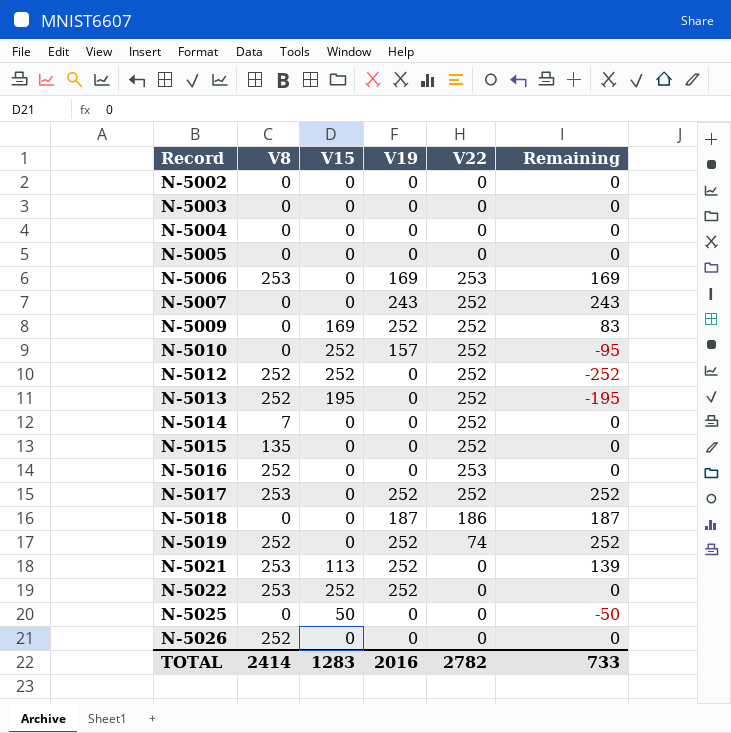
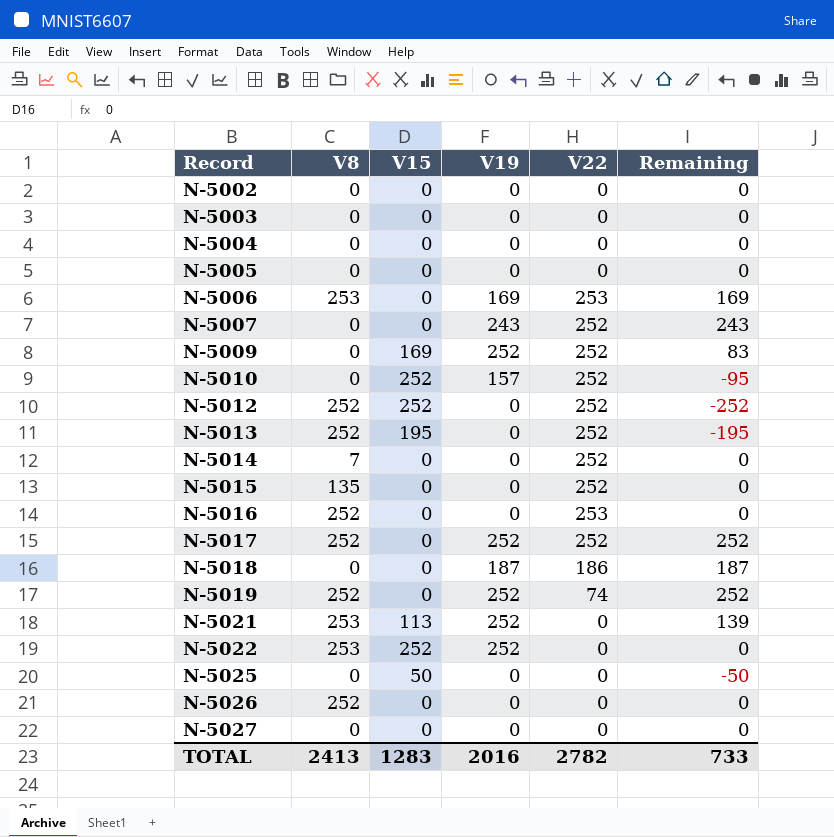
N-5017 | V8: 253 -> 252
row N-5027: none -> 0 | 0 | 0 | 0 | 0
TOTAL | V8: 2414 -> 2413

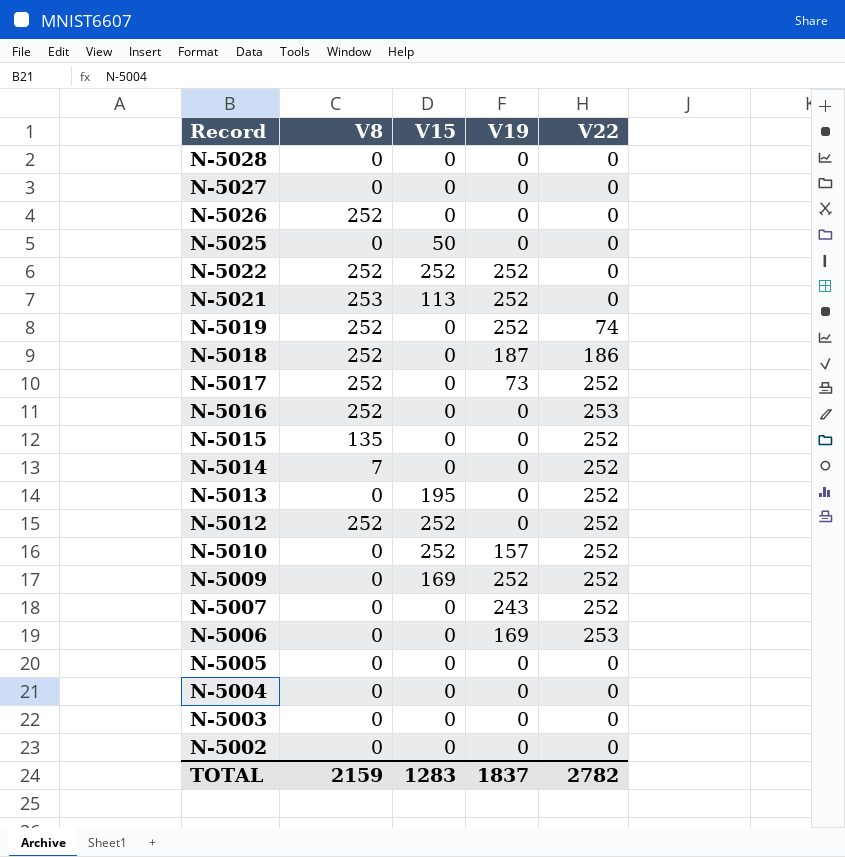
row order: Record ascending -> Record descending
column Remaining | formula: [V19] - [V15] -> none
row N-5028: none -> 0 | 0 | 0 | 0
N-5022 | V8: 253 -> 252
N-5018 | V8: 0 -> 252
N-5017 | V19: 252 -> 73
N-5013 | V8: 252 -> 0
N-5006 | V8: 253 -> 0
TOTAL | V8: 2413 -> 2159
TOTAL | V19: 2016 -> 1837

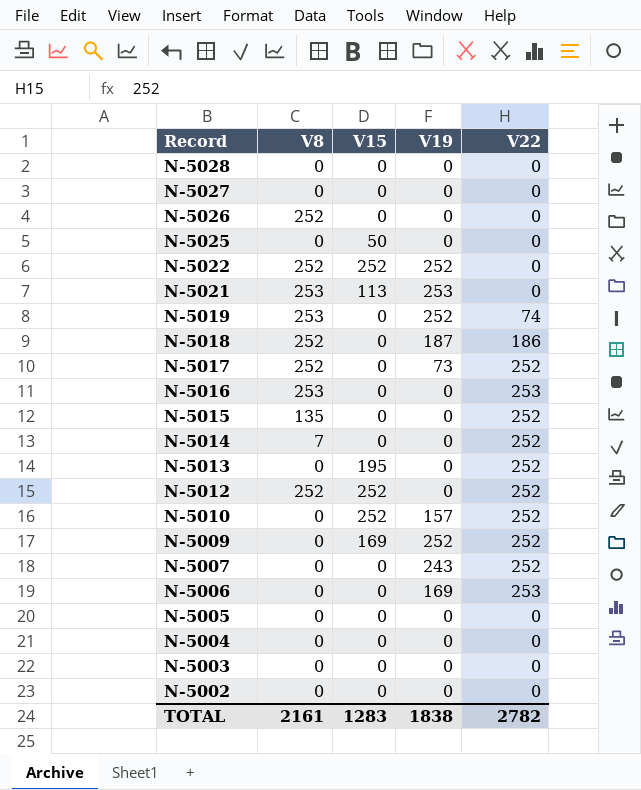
N-5021 | V19: 252 -> 253
N-5019 | V8: 252 -> 253
N-5016 | V8: 252 -> 253
TOTAL | V8: 2159 -> 2161
TOTAL | V19: 1837 -> 1838

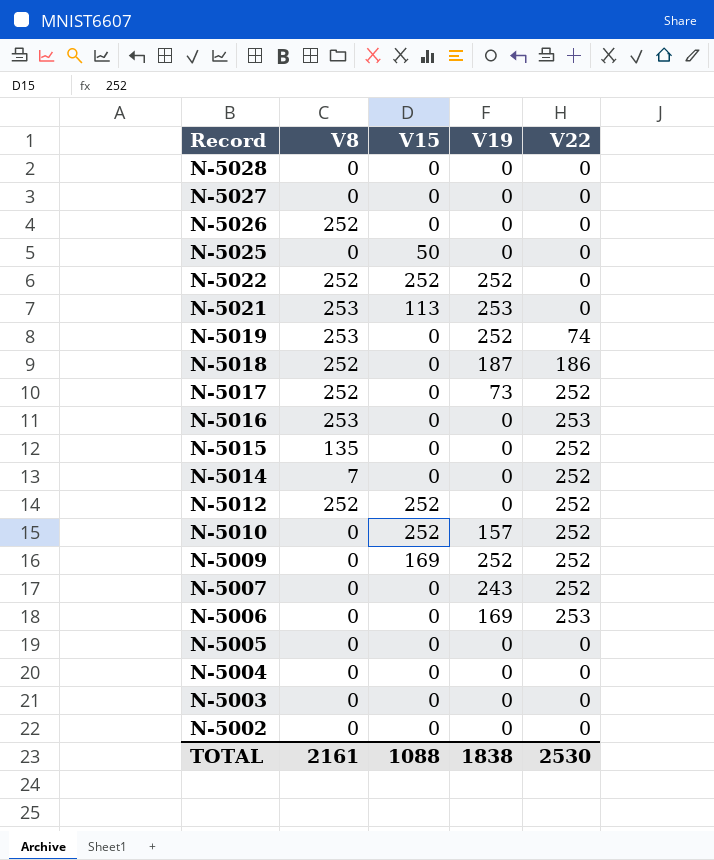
row N-5013: 0 | 195 | 0 | 252 -> none
TOTAL | V15: 1283 -> 1088
TOTAL | V22: 2782 -> 2530

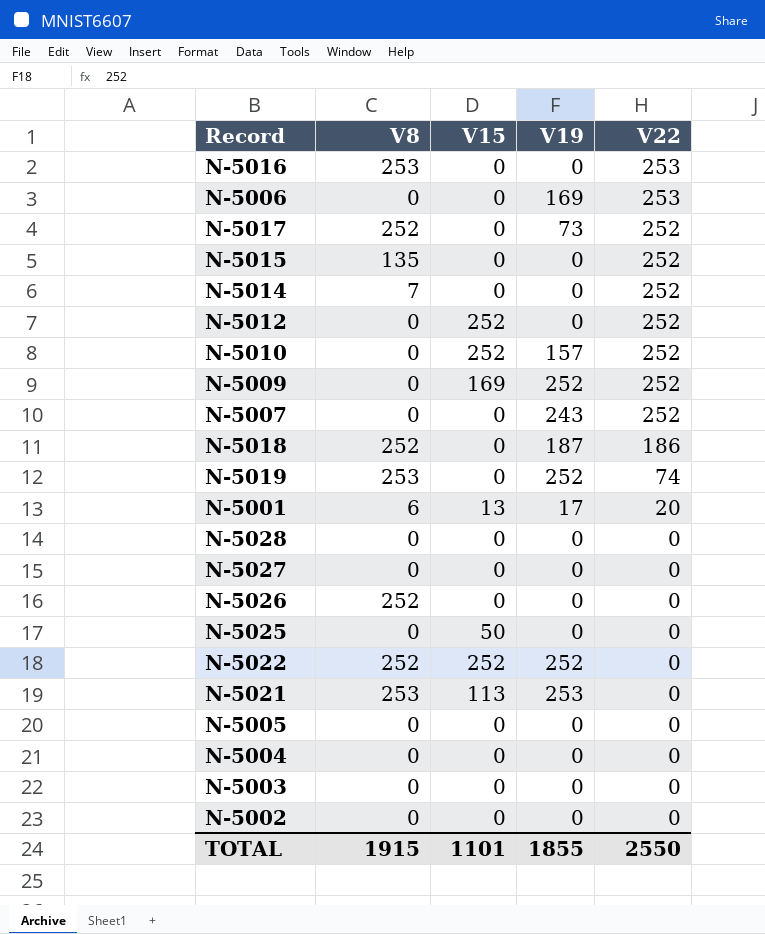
row order: Record descending -> V22 descending
N-5012 | V8: 252 -> 0
row N-5001: none -> 6 | 13 | 17 | 20
TOTAL | V8: 2161 -> 1915
TOTAL | V15: 1088 -> 1101
TOTAL | V19: 1838 -> 1855
TOTAL | V22: 2530 -> 2550

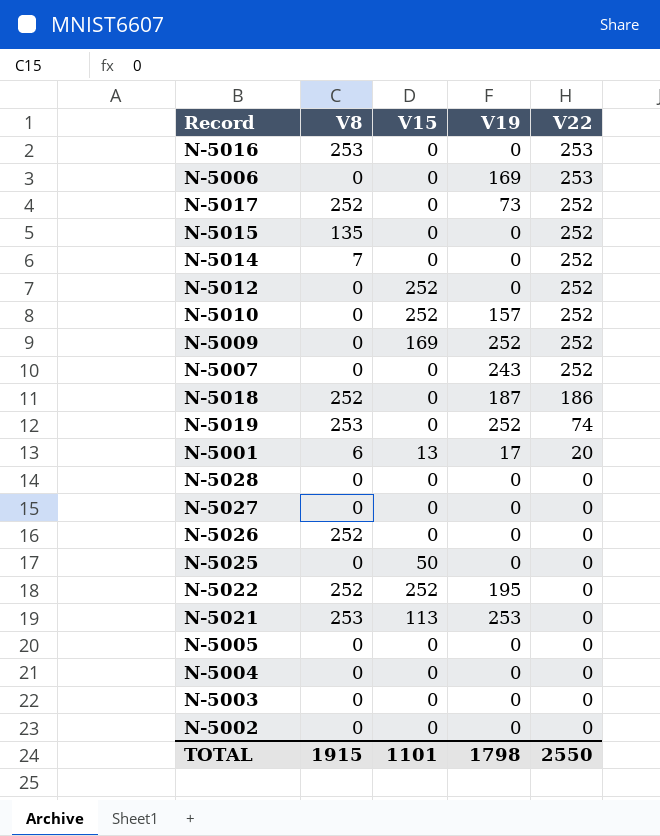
N-5022 | V19: 252 -> 195
TOTAL | V19: 1855 -> 1798

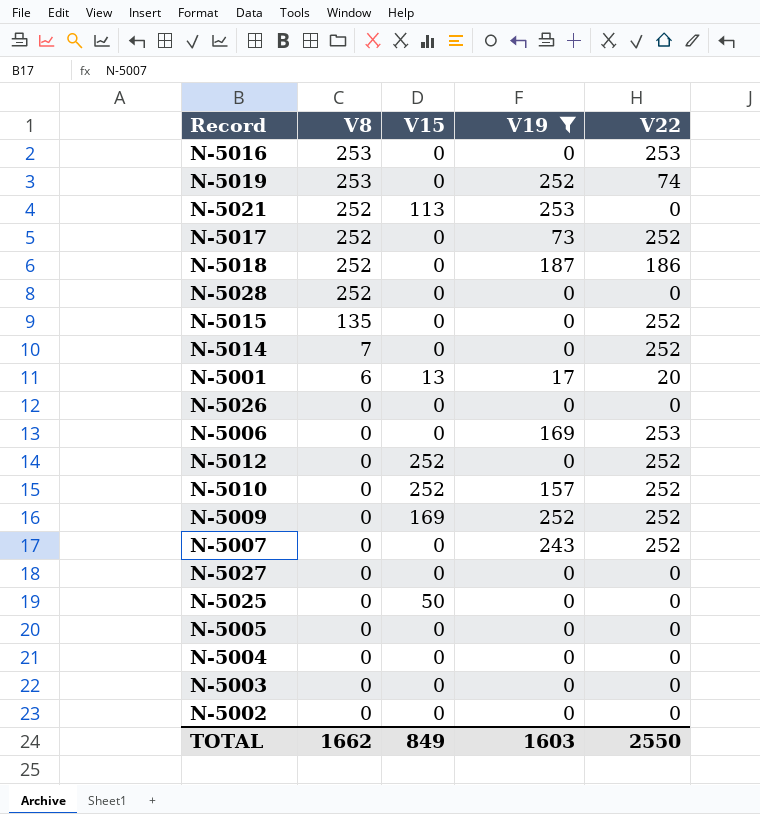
filter: none -> V19 != 195
row order: V22 descending -> V8 descending
N-5021 | V8: 253 -> 252
N-5028 | V8: 0 -> 252
N-5026 | V8: 252 -> 0
TOTAL | V8: 1915 -> 1662
TOTAL | V15: 1101 -> 849
TOTAL | V19: 1798 -> 1603

